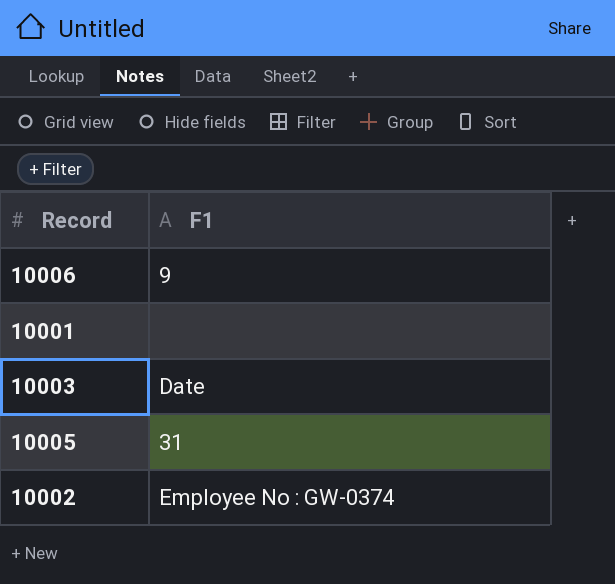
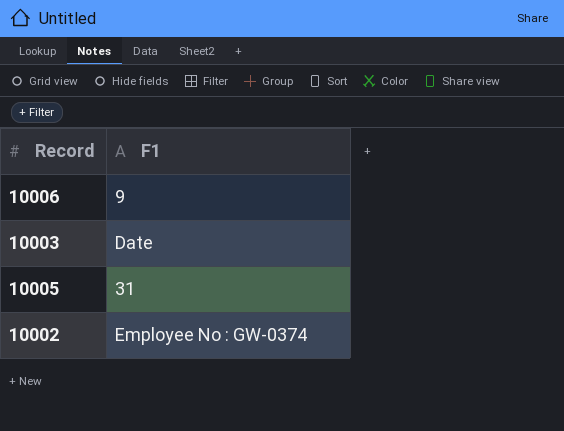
row 10001: none -> none

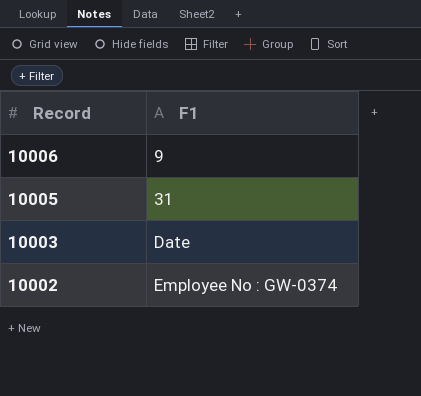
row order: none -> Record descending

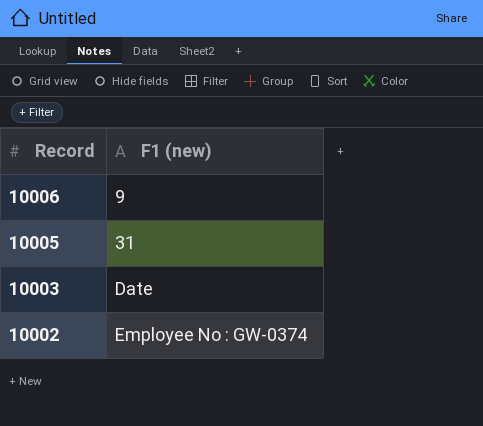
column name: F1 -> F1 (new)

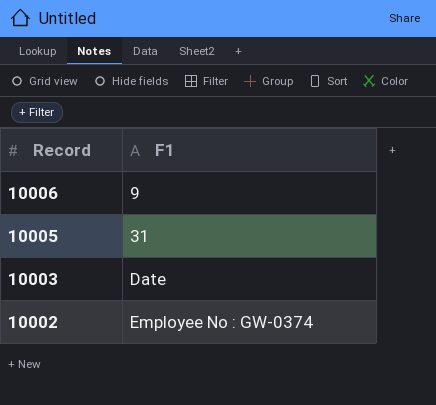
column name: F1 (new) -> F1

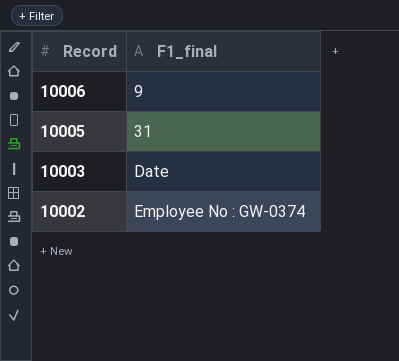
column name: F1 -> F1_final

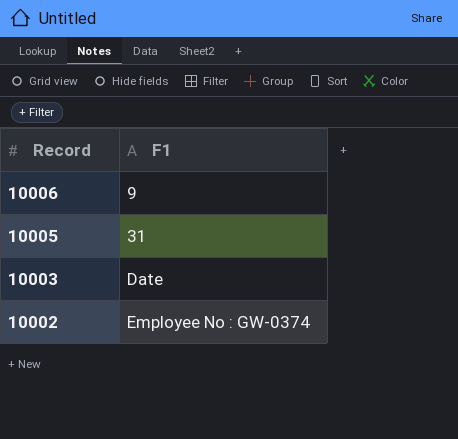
column name: F1_final -> F1

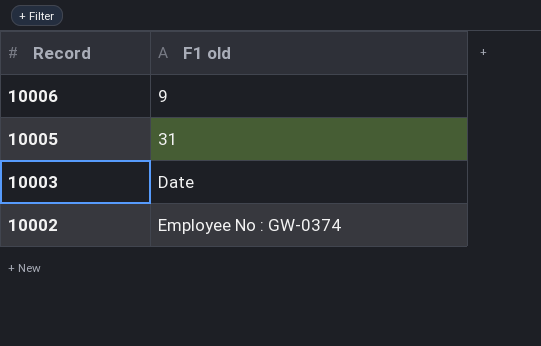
column name: F1 -> F1 old

